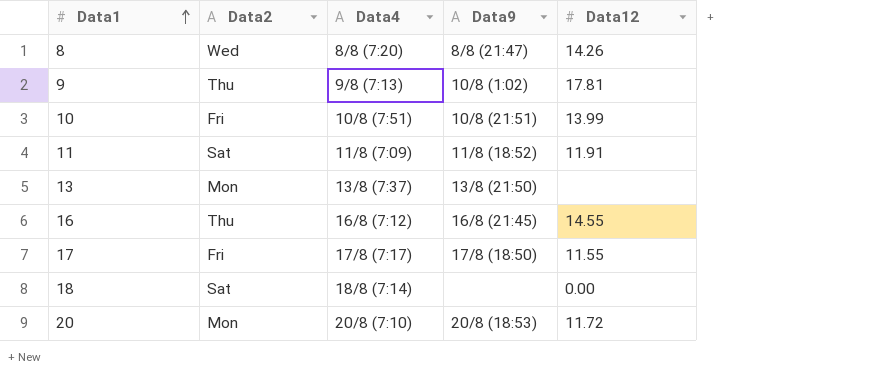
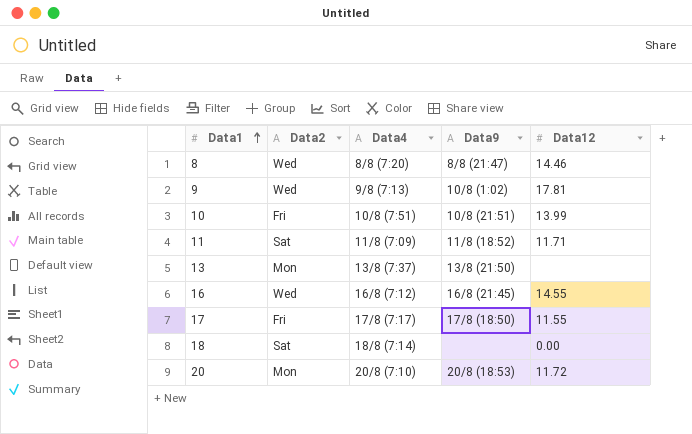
8 | Data12: 14.26 -> 14.46
9 | Data2: Thu -> Wed
11 | Data12: 11.91 -> 11.71
16 | Data2: Thu -> Wed

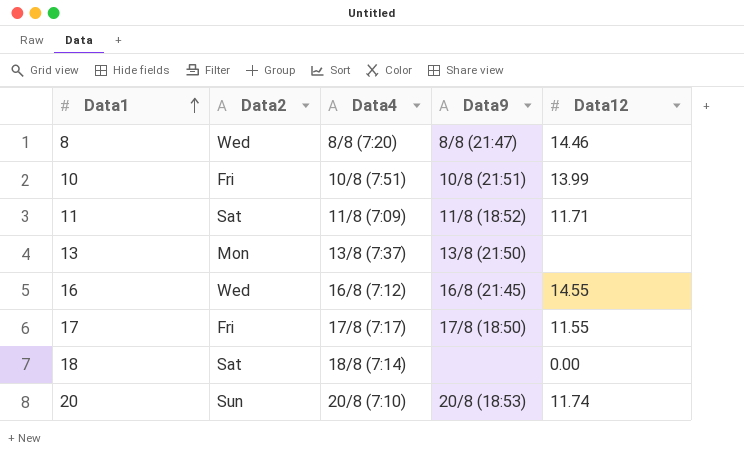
row 9: Wed | 9/8 (7:13) | 10/8 (1:02) | 17.81 -> none
20 | Data2: Mon -> Sun
20 | Data12: 11.72 -> 11.74

